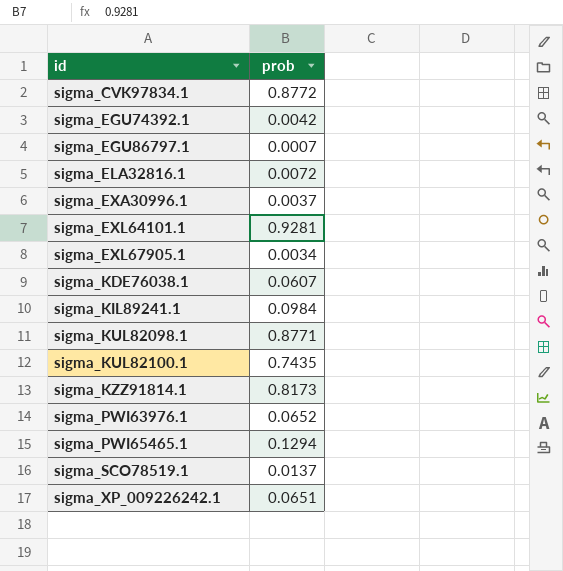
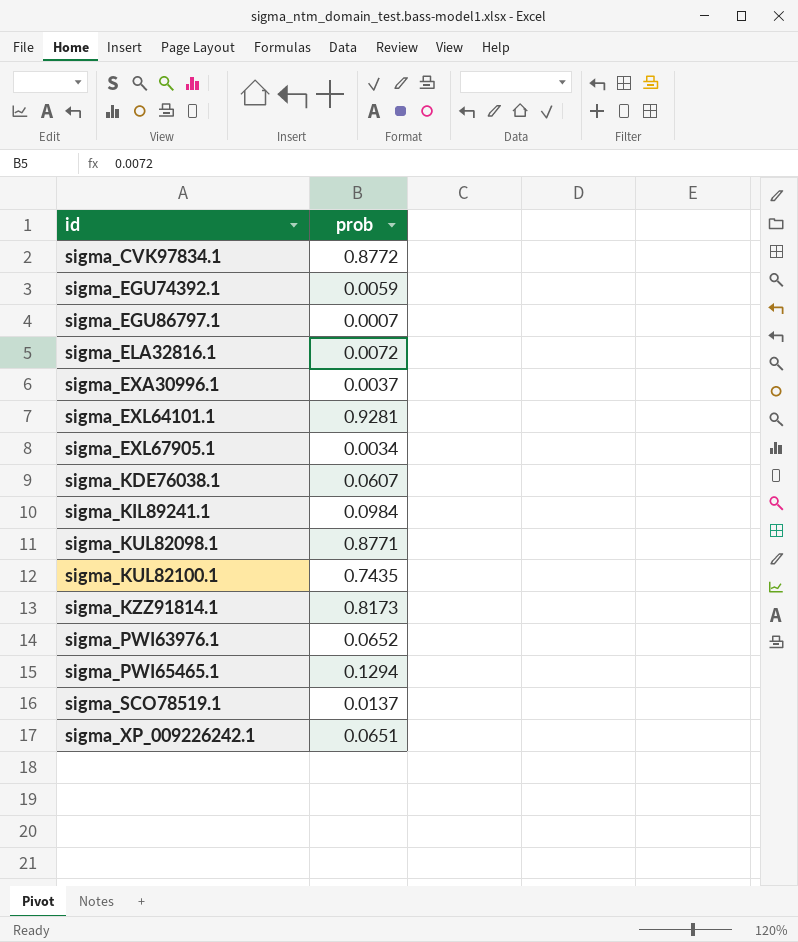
sigma_EGU74392.1 | prob: 0.0042 -> 0.0059

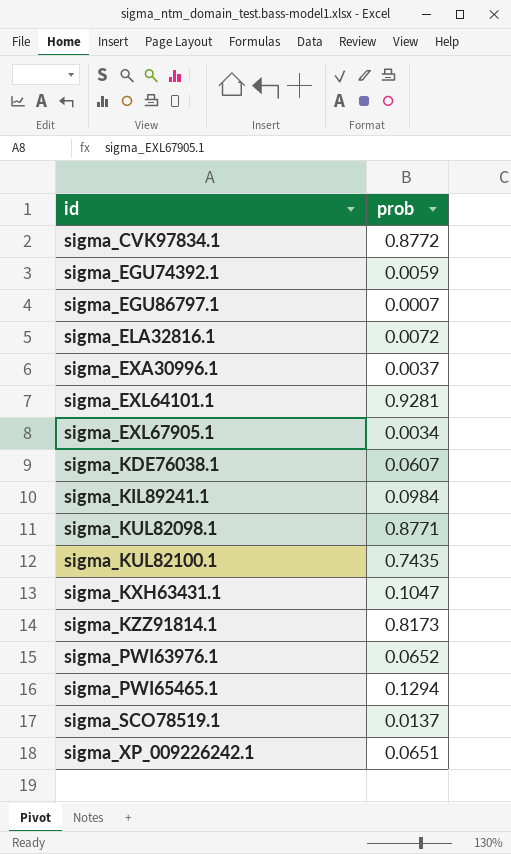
row sigma_KXH63431.1: none -> 0.1047

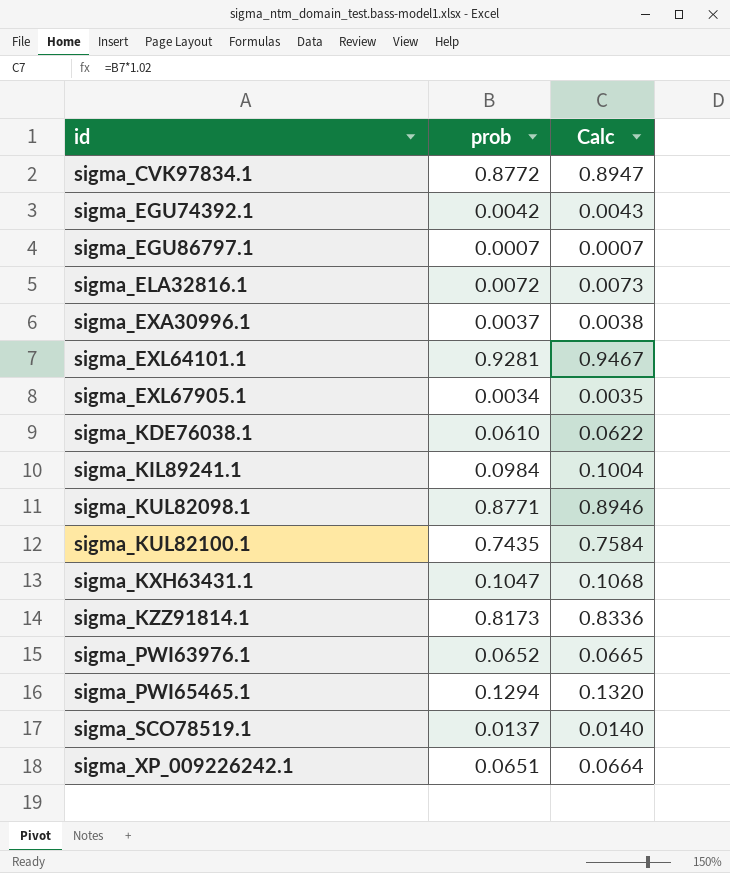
column Calc | formula: none -> [prob] * 1.02
sigma_EGU74392.1 | prob: 0.0059 -> 0.0042
sigma_KDE76038.1 | prob: 0.0607 -> 0.0610

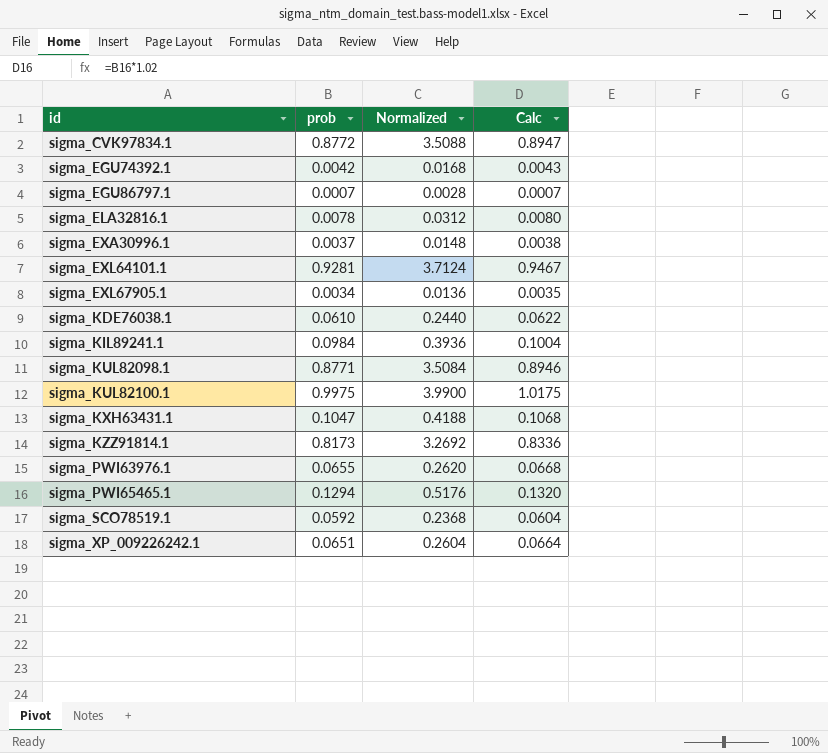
column Normalized | formula: none -> [prob] * 4
sigma_ELA32816.1 | prob: 0.0072 -> 0.0078
sigma_ELA32816.1 | Calc: 0.0073 -> 0.0080
sigma_KUL82100.1 | prob: 0.7435 -> 0.9975
sigma_KUL82100.1 | Calc: 0.7584 -> 1.0175
sigma_PWI63976.1 | prob: 0.0652 -> 0.0655
sigma_PWI63976.1 | Calc: 0.0665 -> 0.0668
sigma_SCO78519.1 | prob: 0.0137 -> 0.0592
sigma_SCO78519.1 | Calc: 0.0140 -> 0.0604

